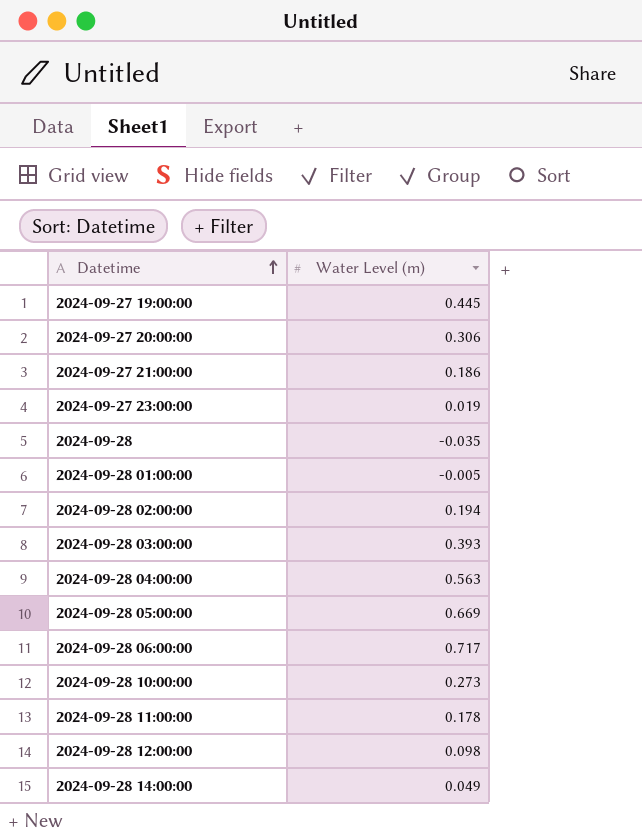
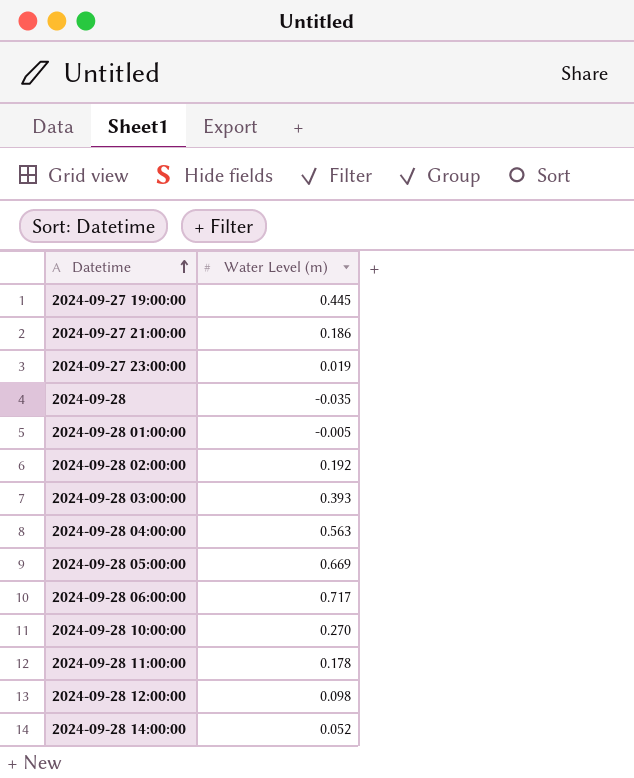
row 2024-09-27 20:00:00: 0.306 -> none
2024-09-28 02:00:00 | Water Level (m): 0.194 -> 0.192
2024-09-28 10:00:00 | Water Level (m): 0.273 -> 0.270
2024-09-28 14:00:00 | Water Level (m): 0.049 -> 0.052

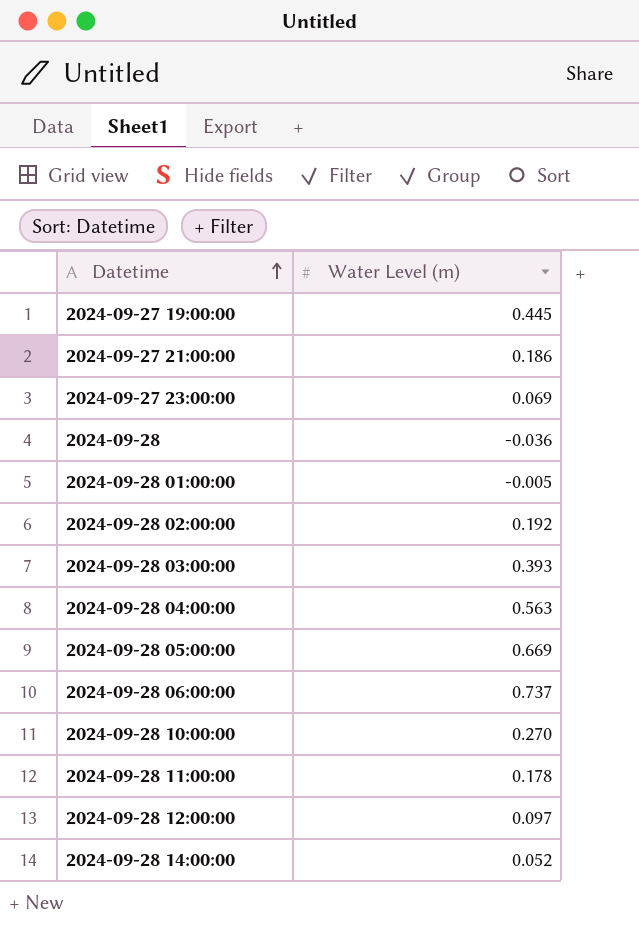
2024-09-27 23:00:00 | Water Level (m): 0.019 -> 0.069
2024-09-28 | Water Level (m): -0.035 -> -0.036
2024-09-28 06:00:00 | Water Level (m): 0.717 -> 0.737
2024-09-28 12:00:00 | Water Level (m): 0.098 -> 0.097

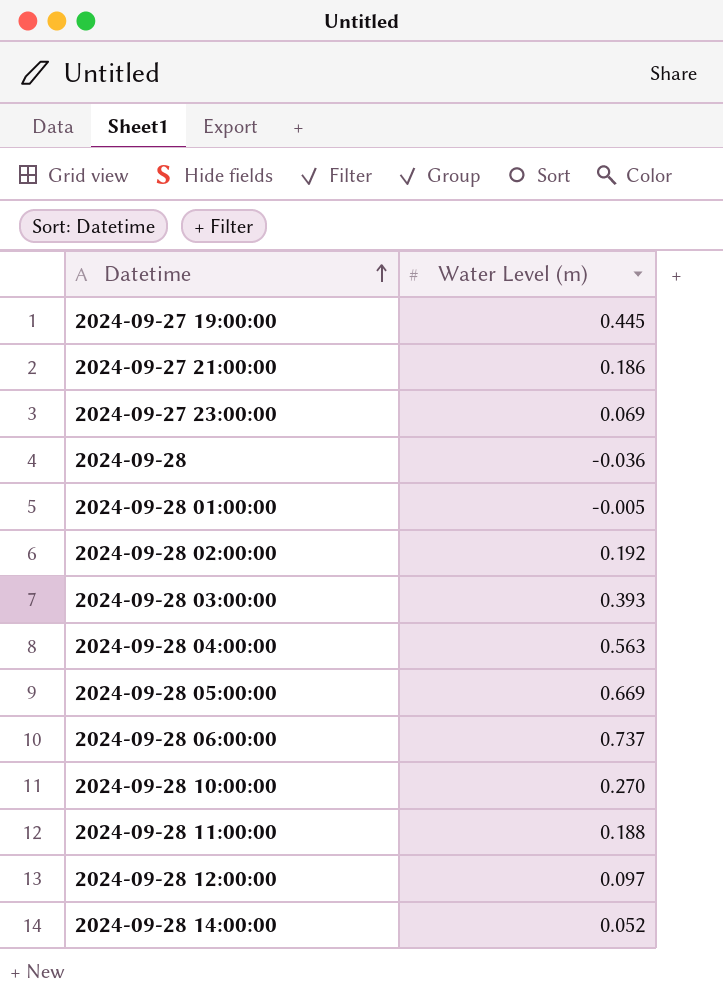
2024-09-28 11:00:00 | Water Level (m): 0.178 -> 0.188

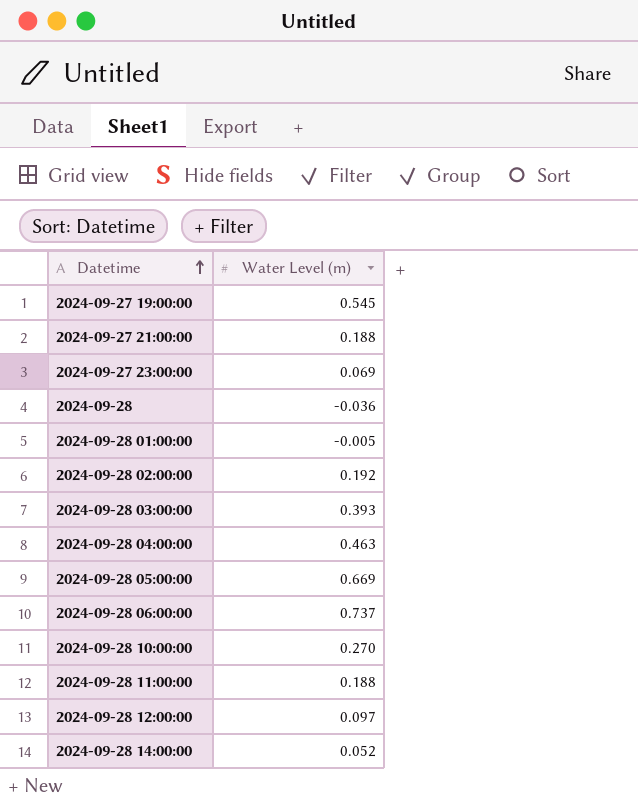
2024-09-27 19:00:00 | Water Level (m): 0.445 -> 0.545
2024-09-27 21:00:00 | Water Level (m): 0.186 -> 0.188
2024-09-28 04:00:00 | Water Level (m): 0.563 -> 0.463

